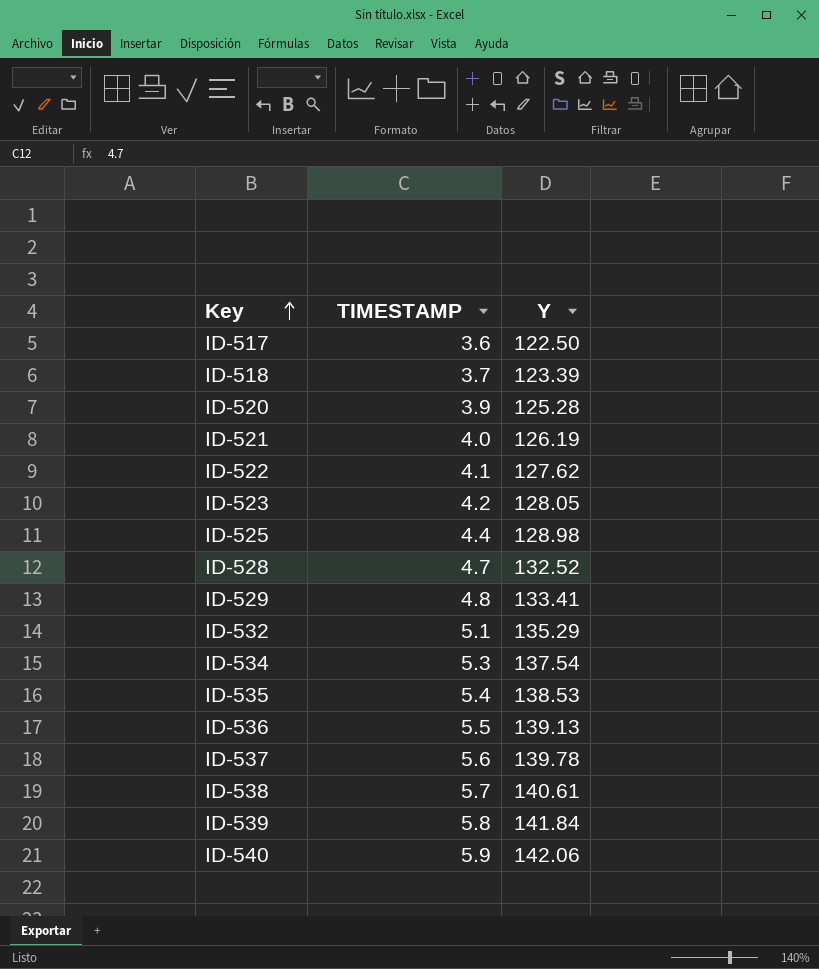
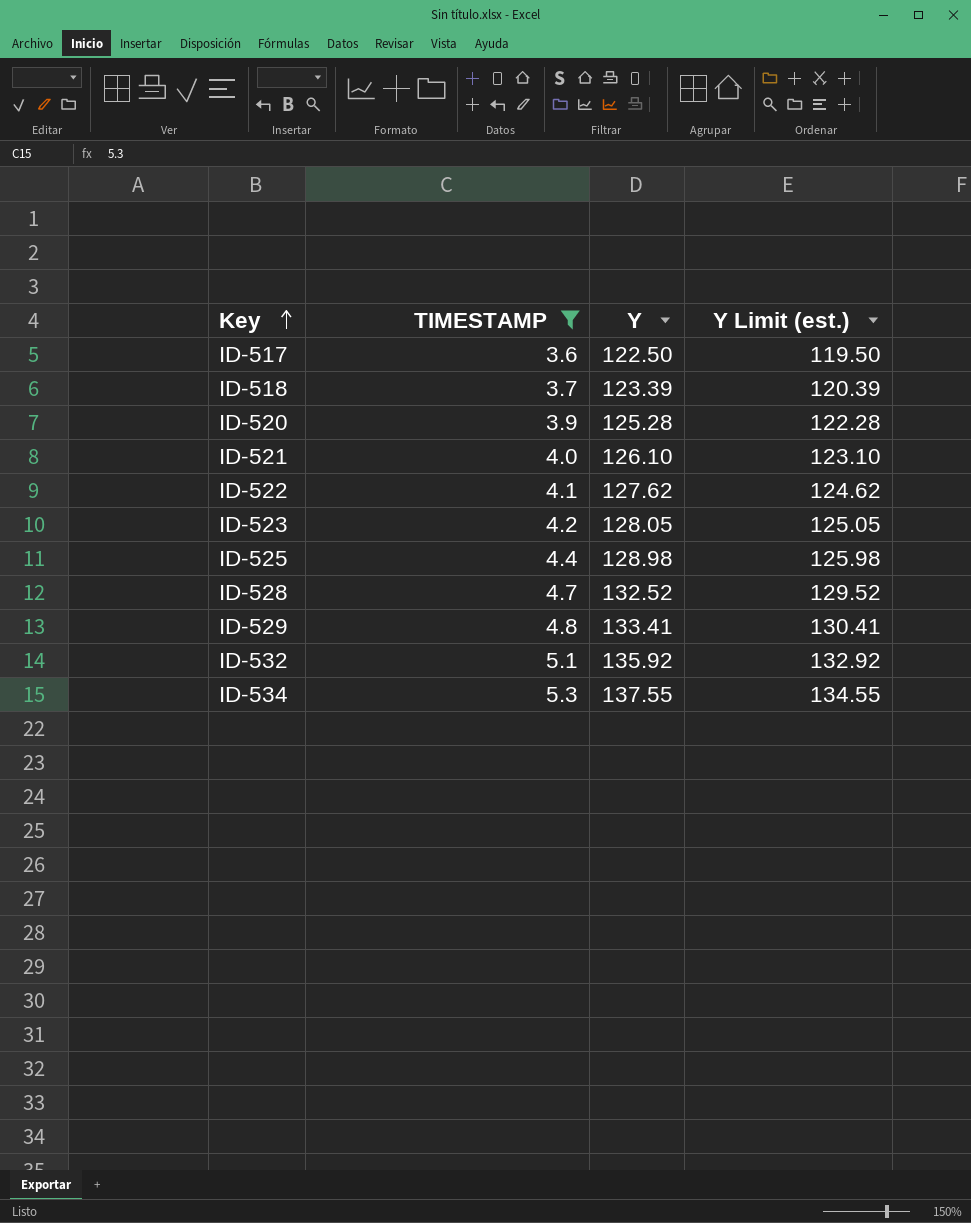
filter: none -> TIMESTAMP <= 5.3
column Y Limit (est.) | formula: none -> [Y] - 3
ID-521 | Y: 126.19 -> 126.10
ID-532 | Y: 135.29 -> 135.92
ID-534 | Y: 137.54 -> 137.55

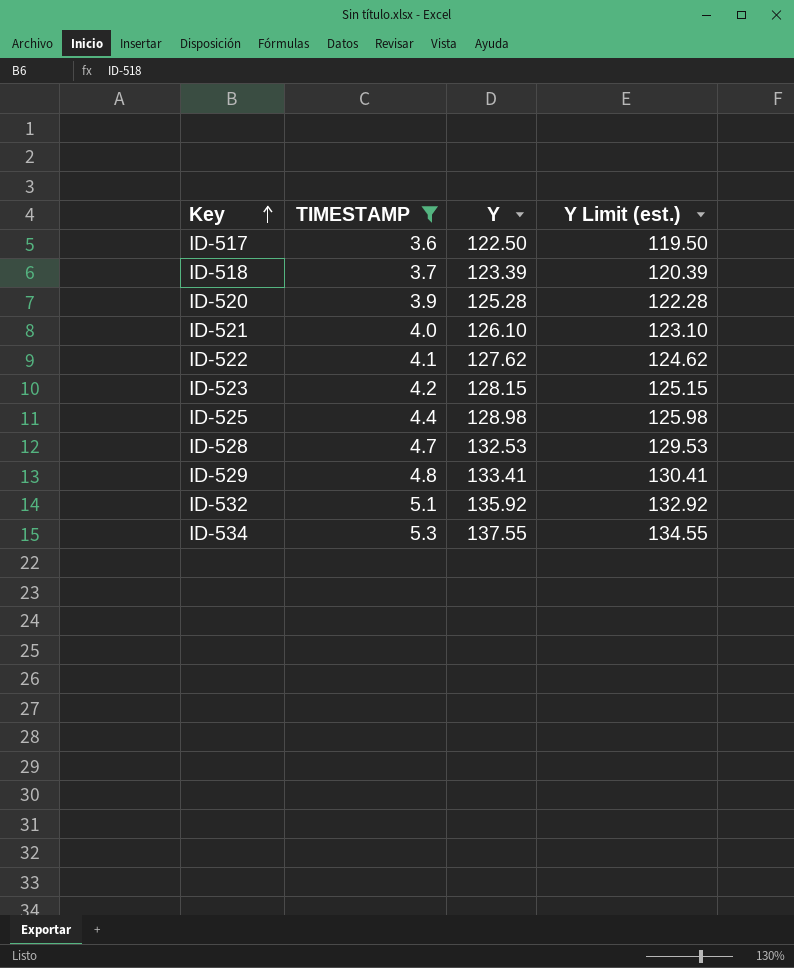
ID-523 | Y: 128.05 -> 128.15
ID-523 | Y Limit (est.): 125.05 -> 125.15
ID-528 | Y: 132.52 -> 132.53
ID-528 | Y Limit (est.): 129.52 -> 129.53

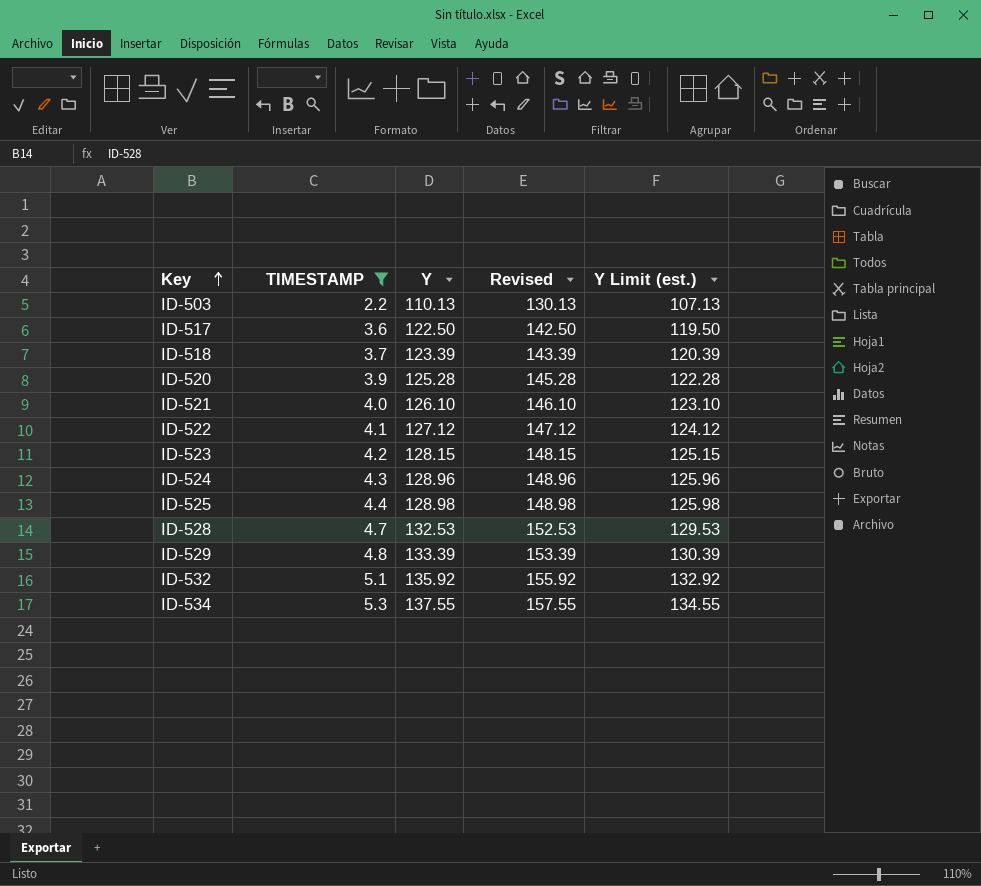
column Revised | formula: none -> [Y] + 20
row ID-503: none -> 2.2 | 110.13 | 130.13 | 107.13
ID-522 | Y: 127.62 -> 127.12
ID-522 | Y Limit (est.): 124.62 -> 124.12
row ID-524: none -> 4.3 | 128.96 | 148.96 | 125.96
ID-529 | Y: 133.41 -> 133.39
ID-529 | Y Limit (est.): 130.41 -> 130.39

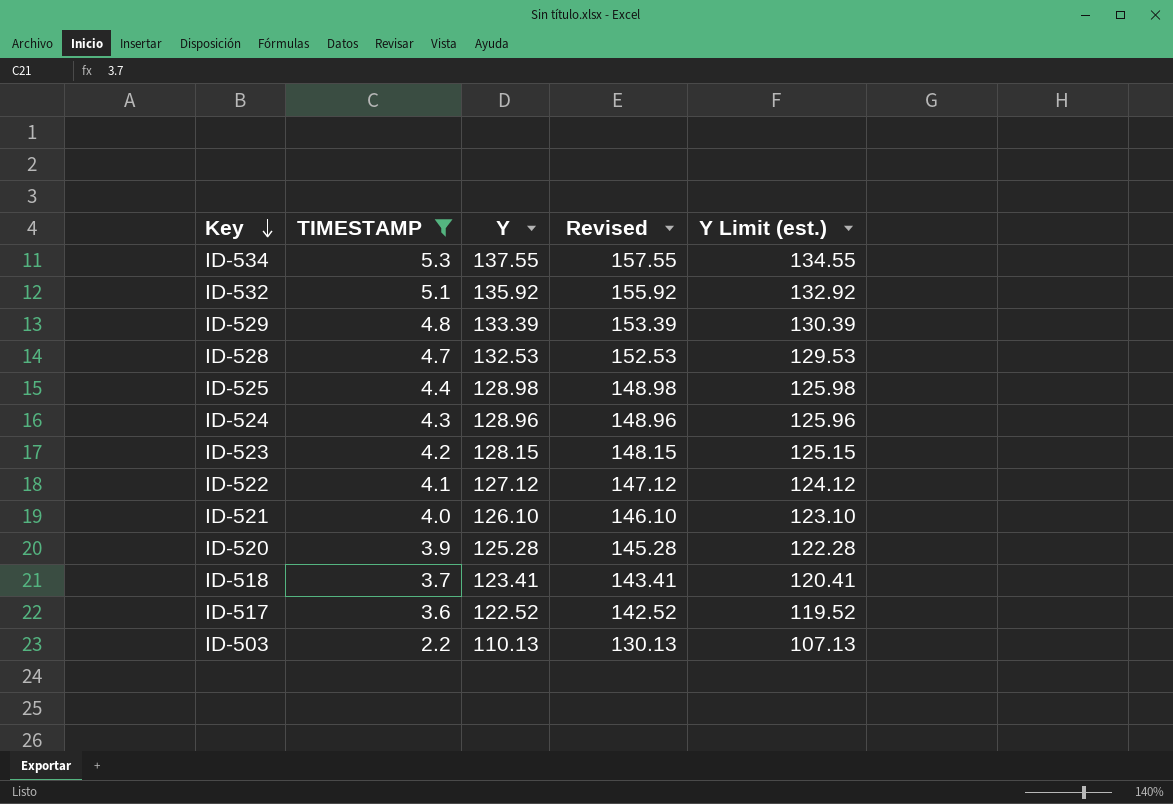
row order: Key ascending -> Key descending
ID-518 | Y: 123.39 -> 123.41
ID-518 | Revised: 143.39 -> 143.41
ID-518 | Y Limit (est.): 120.39 -> 120.41
ID-517 | Y: 122.50 -> 122.52
ID-517 | Revised: 142.50 -> 142.52
ID-517 | Y Limit (est.): 119.50 -> 119.52

